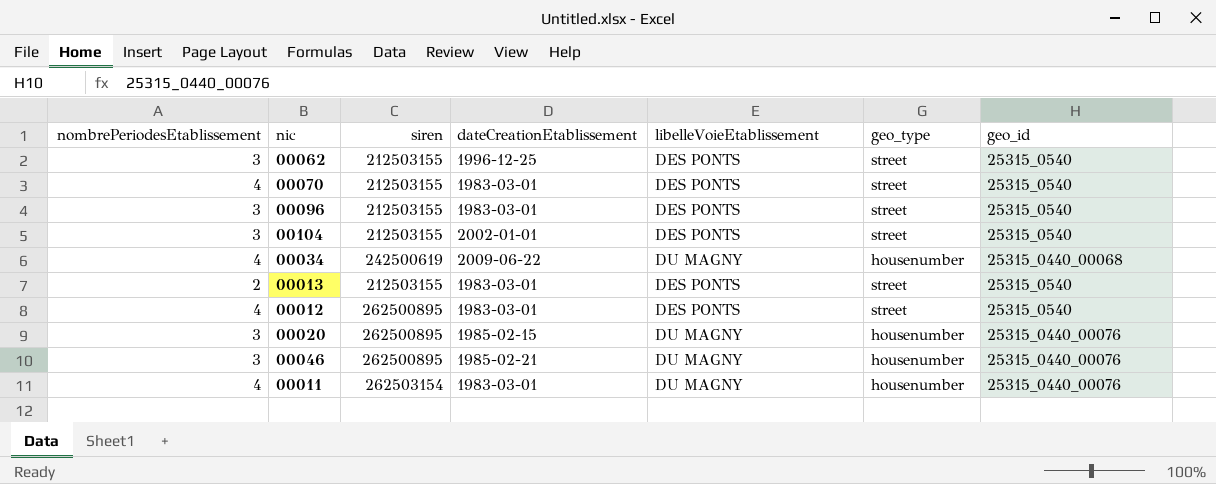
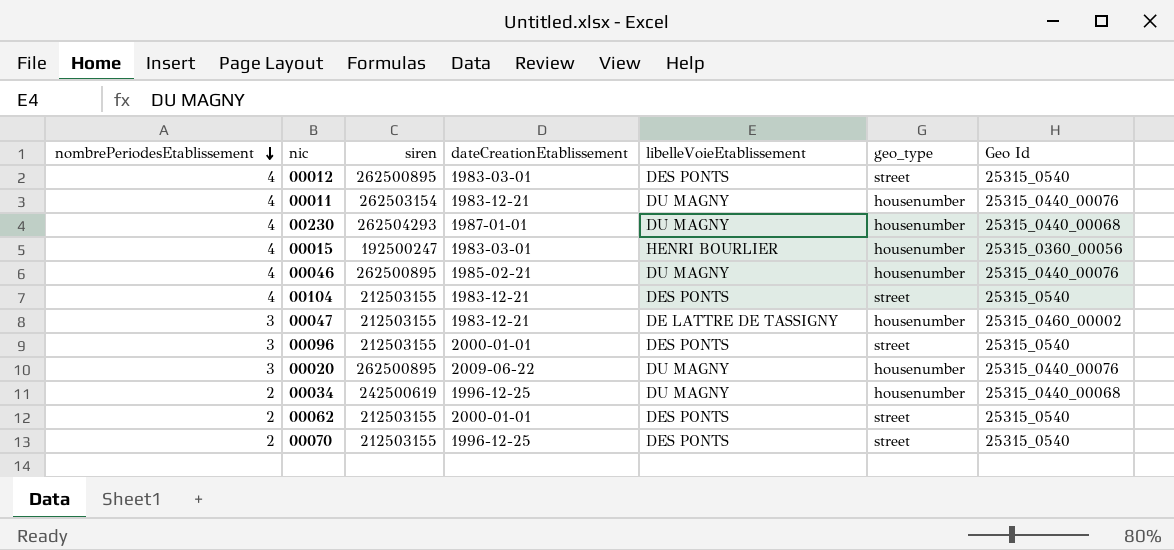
row order: none -> nombrePeriodesEtablissement descending
column name: geo_id -> Geo Id
row 00013: 2 | 212503155 | 1983-03-01 | DES PONTS | street | 25315_0540 -> none
00011 | dateCreationEtablissement: 1983-03-01 -> 1983-12-21
row 00230: none -> 4 | 262504293 | 1987-01-01 | DU MAGNY | housenumber | 25315_0440_00068
row 00015: none -> 4 | 192500247 | 1983-03-01 | HENRI BOURLIER | housenumber | 25315_0360_00056
00046 | nombrePeriodesEtablissement: 3 -> 4
00104 | nombrePeriodesEtablissement: 3 -> 4
00104 | dateCreationEtablissement: 2002-01-01 -> 1983-12-21
row 00047: none -> 3 | 212503155 | 1983-12-21 | DE LATTRE DE TASSIGNY | housenumber | 25315_0460_00002
00096 | dateCreationEtablissement: 1983-03-01 -> 2000-01-01
00020 | dateCreationEtablissement: 1985-02-15 -> 2009-06-22
00034 | nombrePeriodesEtablissement: 4 -> 2
00034 | dateCreationEtablissement: 2009-06-22 -> 1996-12-25
00062 | nombrePeriodesEtablissement: 3 -> 2
00062 | dateCreationEtablissement: 1996-12-25 -> 2000-01-01
00070 | nombrePeriodesEtablissement: 4 -> 2
00070 | dateCreationEtablissement: 1983-03-01 -> 1996-12-25

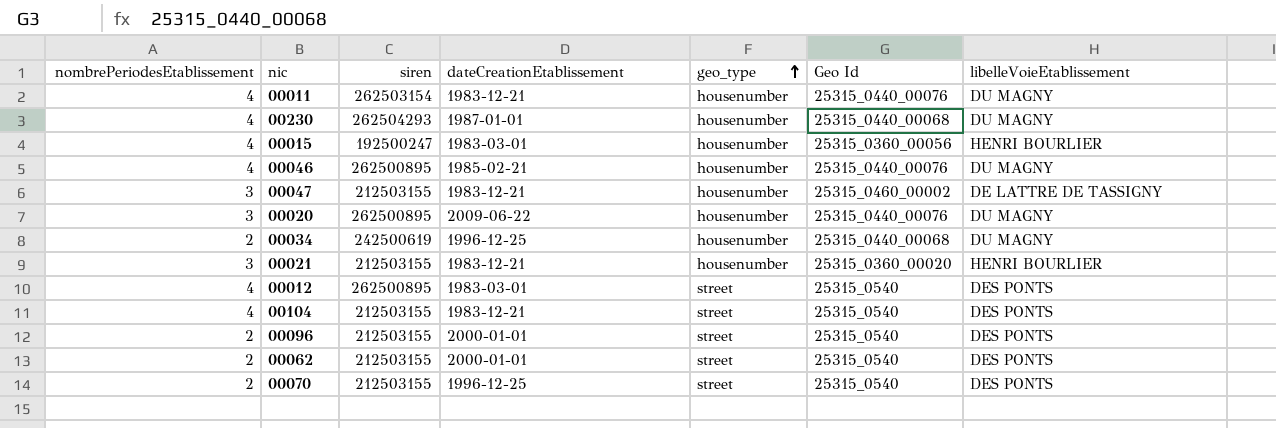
row order: nombrePeriodesEtablissement descending -> geo_type ascending
column libelleVoieEtablissement | position: 5 -> 7
row 00021: none -> 3 | 212503155 | 1983-12-21 | housenumber | 25315_0360_00020 | HENRI BOURLIER
00096 | nombrePeriodesEtablissement: 3 -> 2

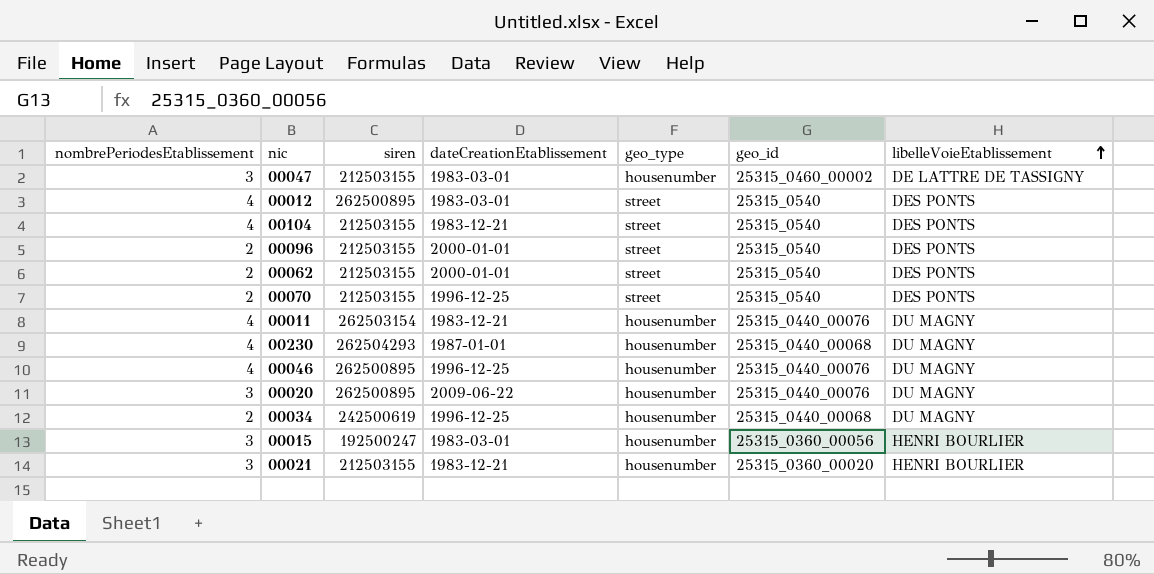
row order: geo_type ascending -> libelleVoieEtablissement ascending
column name: Geo Id -> geo_id
00047 | dateCreationEtablissement: 1983-12-21 -> 1983-03-01
00046 | dateCreationEtablissement: 1985-02-21 -> 1996-12-25
00015 | nombrePeriodesEtablissement: 4 -> 3

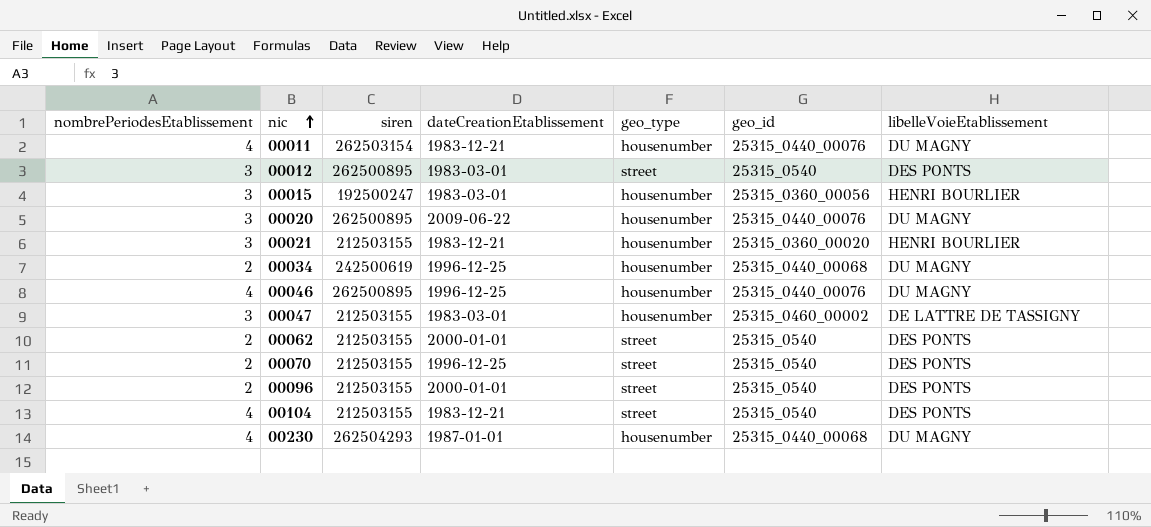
row order: libelleVoieEtablissement ascending -> nic ascending
00012 | nombrePeriodesEtablissement: 4 -> 3

